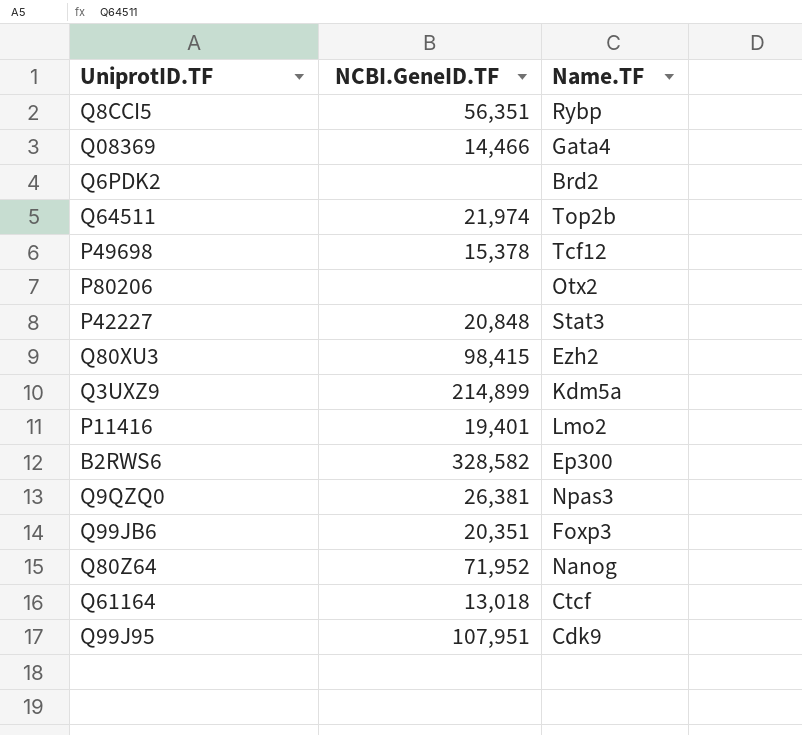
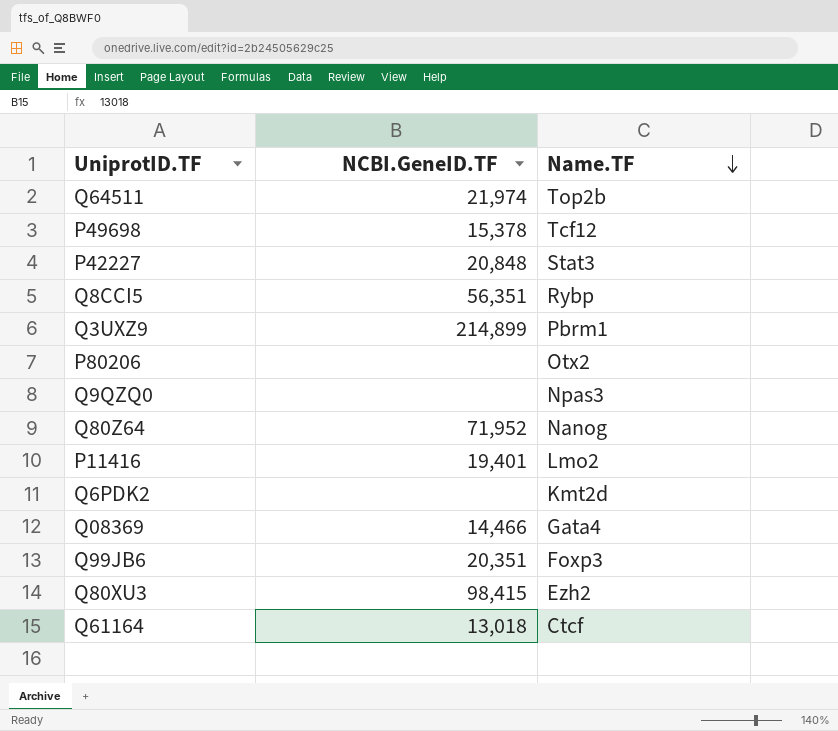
row order: none -> Name.TF descending
row B2RWS6: 328,582 | Ep300 -> none
row Q99J95: 107,951 | Cdk9 -> none
Q3UXZ9 | Name.TF: Kdm5a -> Pbrm1
Q9QZQ0 | NCBI.GeneID.TF: 26,381 -> none
Q6PDK2 | Name.TF: Brd2 -> Kmt2d

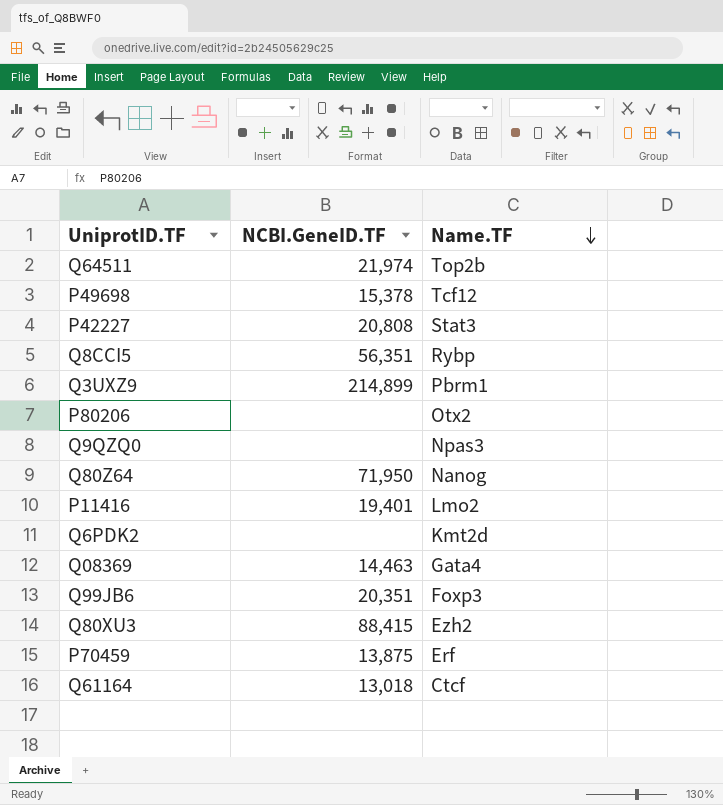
P42227 | NCBI.GeneID.TF: 20,848 -> 20,808
Q80Z64 | NCBI.GeneID.TF: 71,952 -> 71,950
Q08369 | NCBI.GeneID.TF: 14,466 -> 14,463
Q80XU3 | NCBI.GeneID.TF: 98,415 -> 88,415
row P70459: none -> 13,875 | Erf

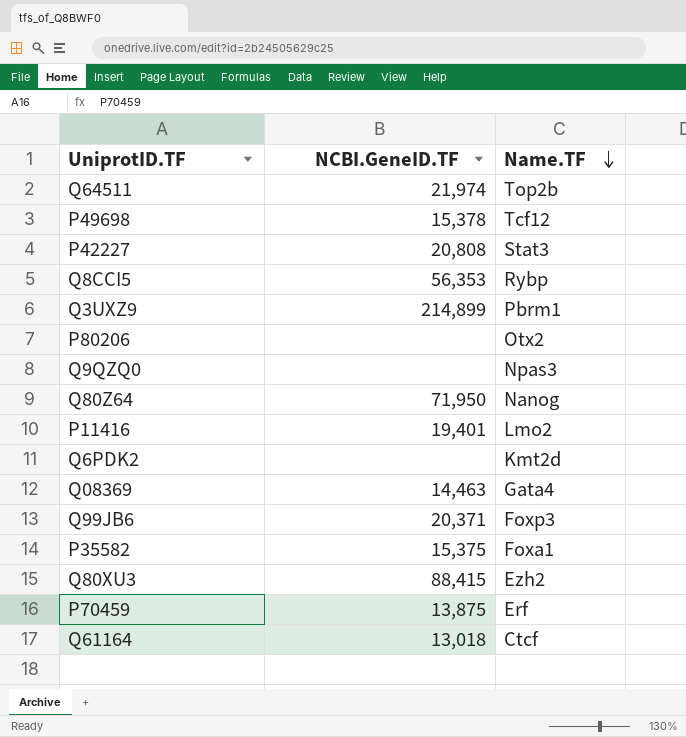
Q8CCI5 | NCBI.GeneID.TF: 56,351 -> 56,353
Q99JB6 | NCBI.GeneID.TF: 20,351 -> 20,371
row P35582: none -> 15,375 | Foxa1

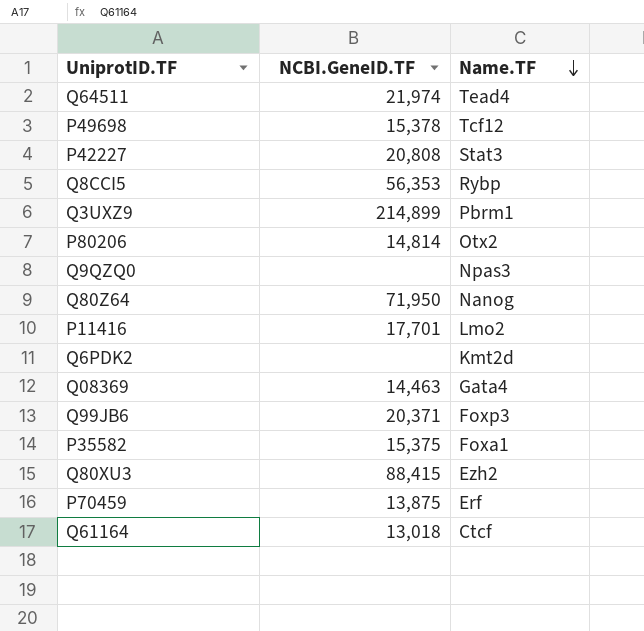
Q64511 | Name.TF: Top2b -> Tead4
P80206 | NCBI.GeneID.TF: none -> 14,814
P11416 | NCBI.GeneID.TF: 19,401 -> 17,701

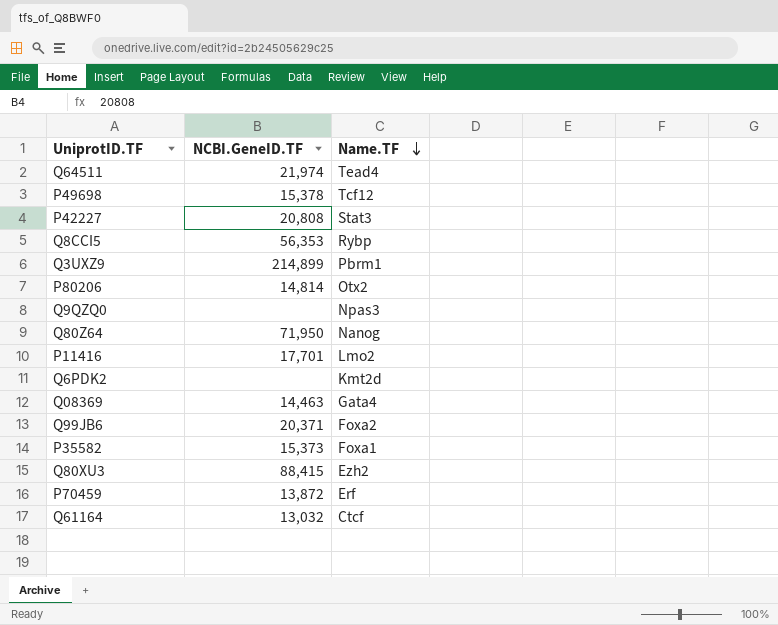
Q99JB6 | Name.TF: Foxp3 -> Foxa2
P35582 | NCBI.GeneID.TF: 15,375 -> 15,373
P70459 | NCBI.GeneID.TF: 13,875 -> 13,872
Q61164 | NCBI.GeneID.TF: 13,018 -> 13,032

